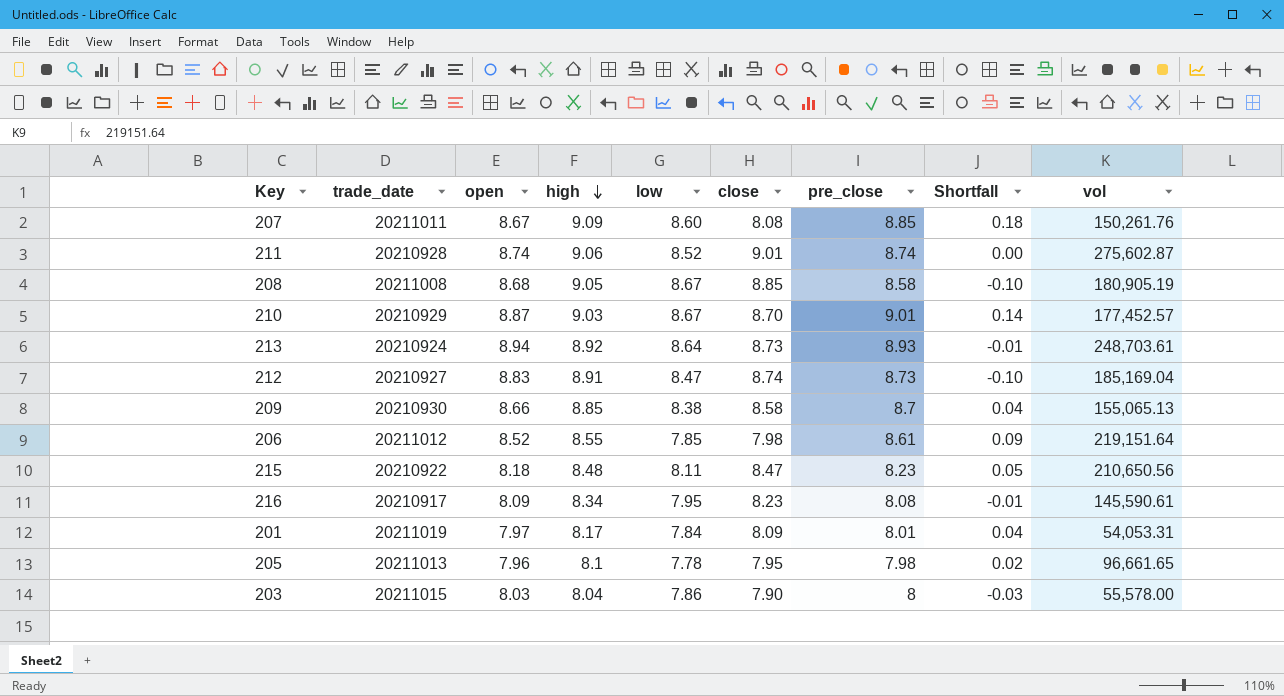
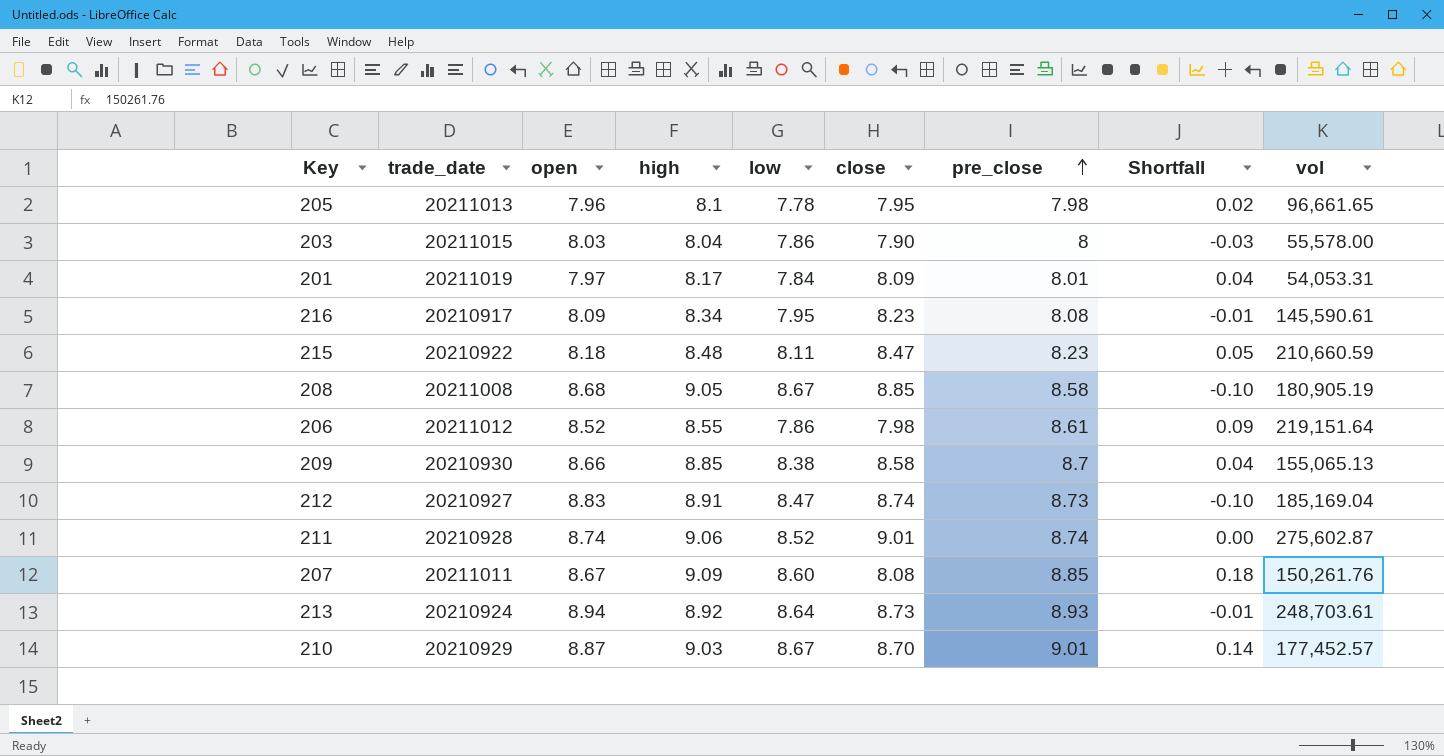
row order: high descending -> pre_close ascending
215 | vol: 210,650.56 -> 210,660.59
206 | low: 7.85 -> 7.86

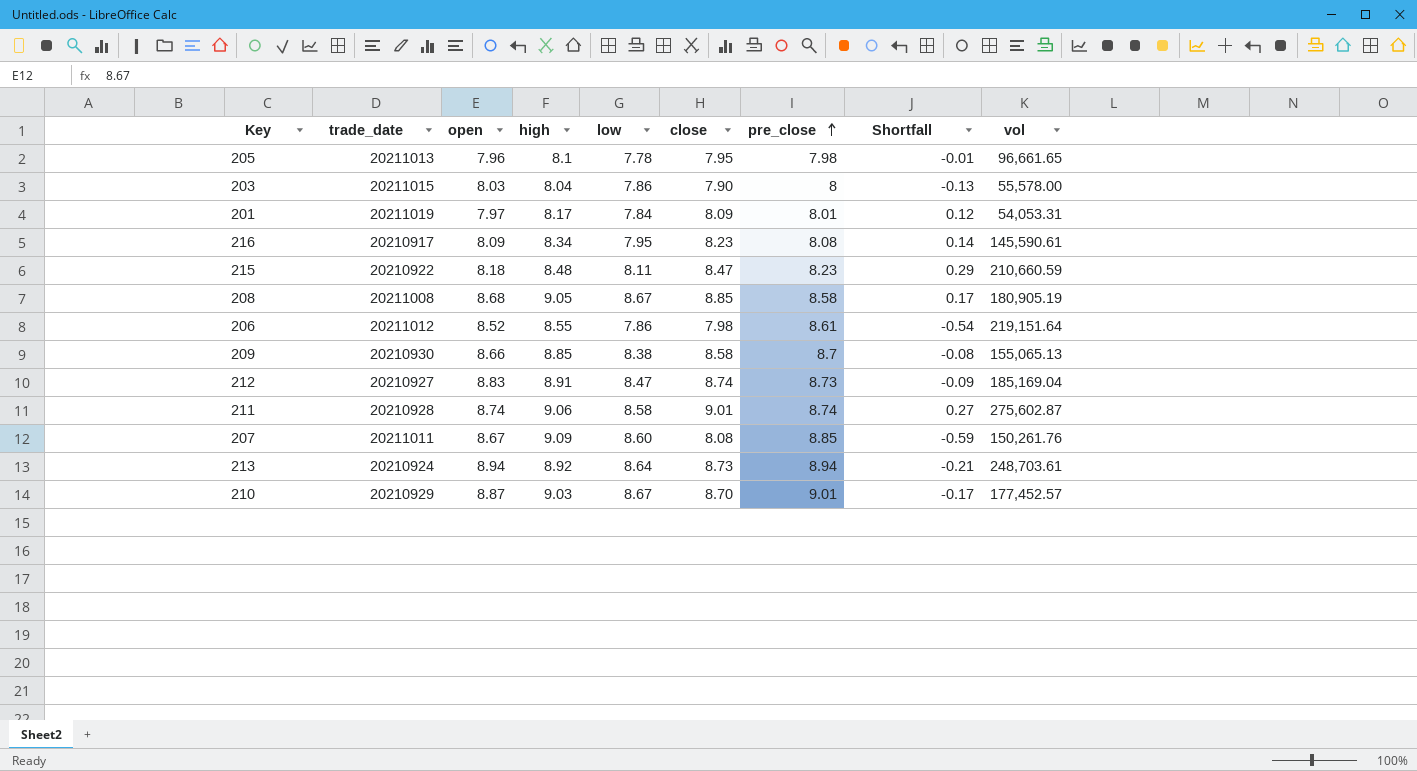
column Shortfall | formula: [pre_close] - [open] -> [close] - [open]
211 | low: 8.52 -> 8.58
213 | pre_close: 8.93 -> 8.94

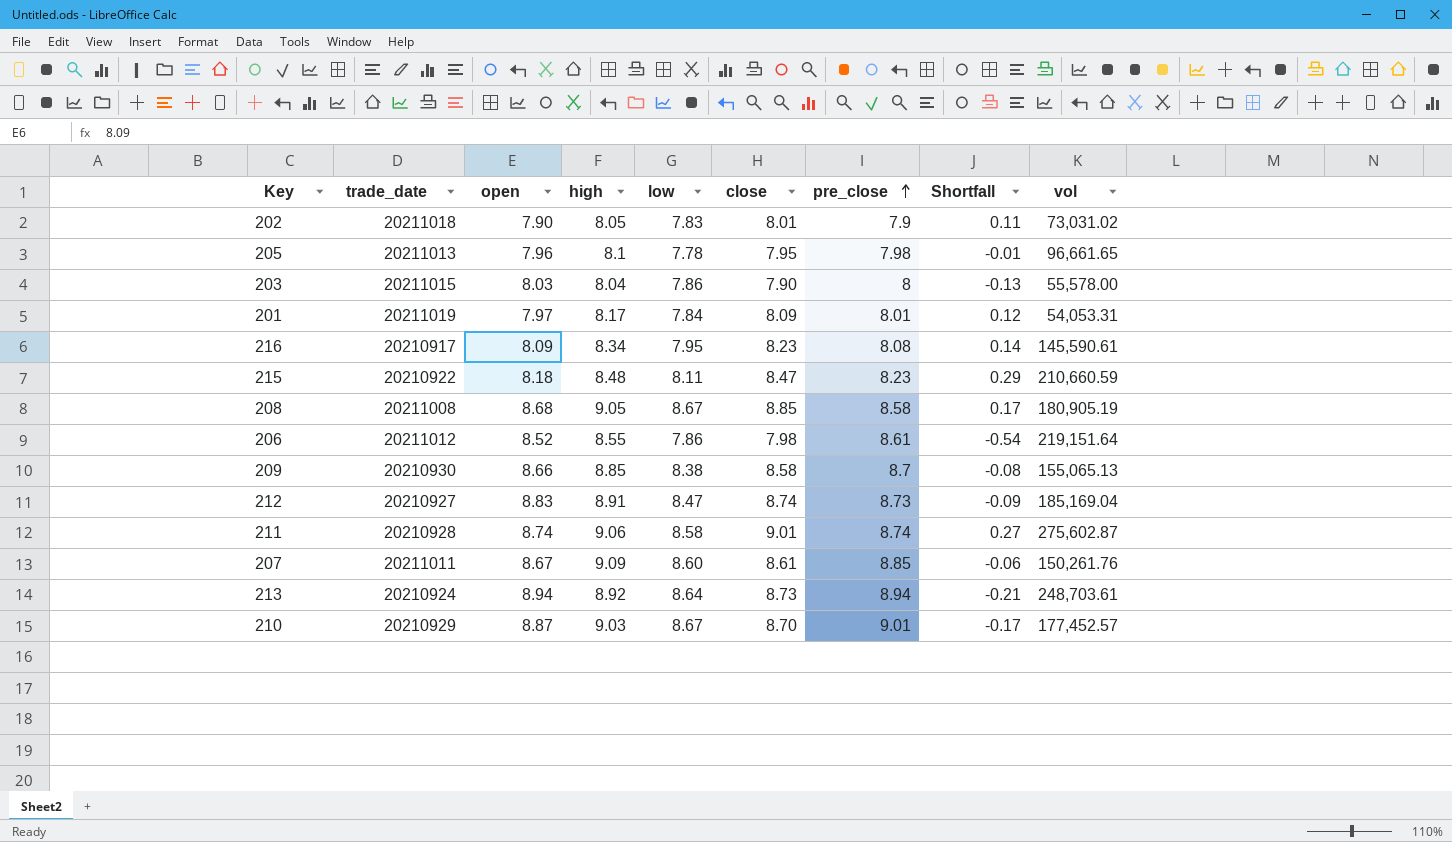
row 202: none -> 20211018 | 7.90 | 8.05 | 7.83 | 8.01 | 7.9 | 0.11 | 73,031.02
207 | close: 8.08 -> 8.61
207 | Shortfall: -0.59 -> -0.06

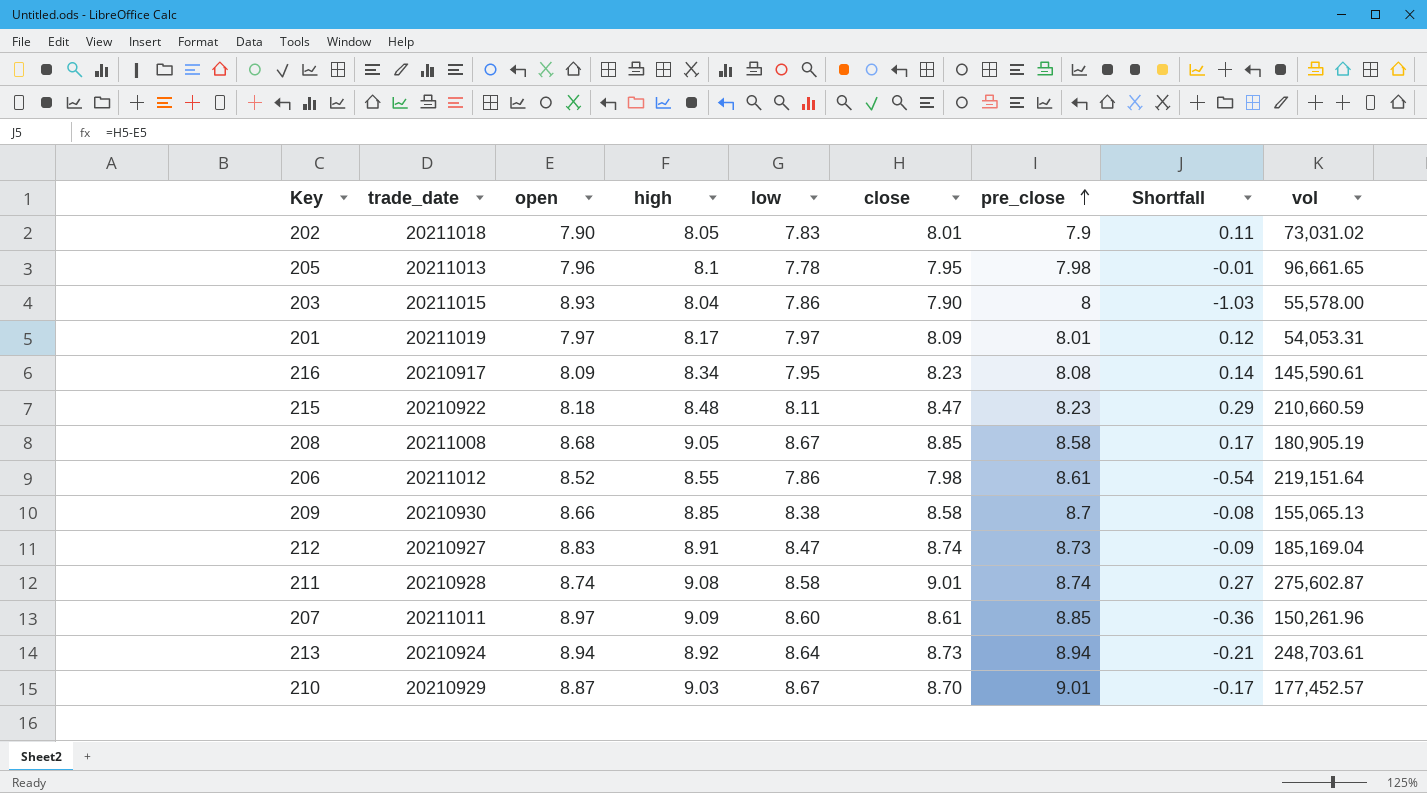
203 | open: 8.03 -> 8.93
203 | Shortfall: -0.13 -> -1.03
201 | low: 7.84 -> 7.97
211 | high: 9.06 -> 9.08
207 | open: 8.67 -> 8.97
207 | Shortfall: -0.06 -> -0.36
207 | vol: 150,261.76 -> 150,261.96

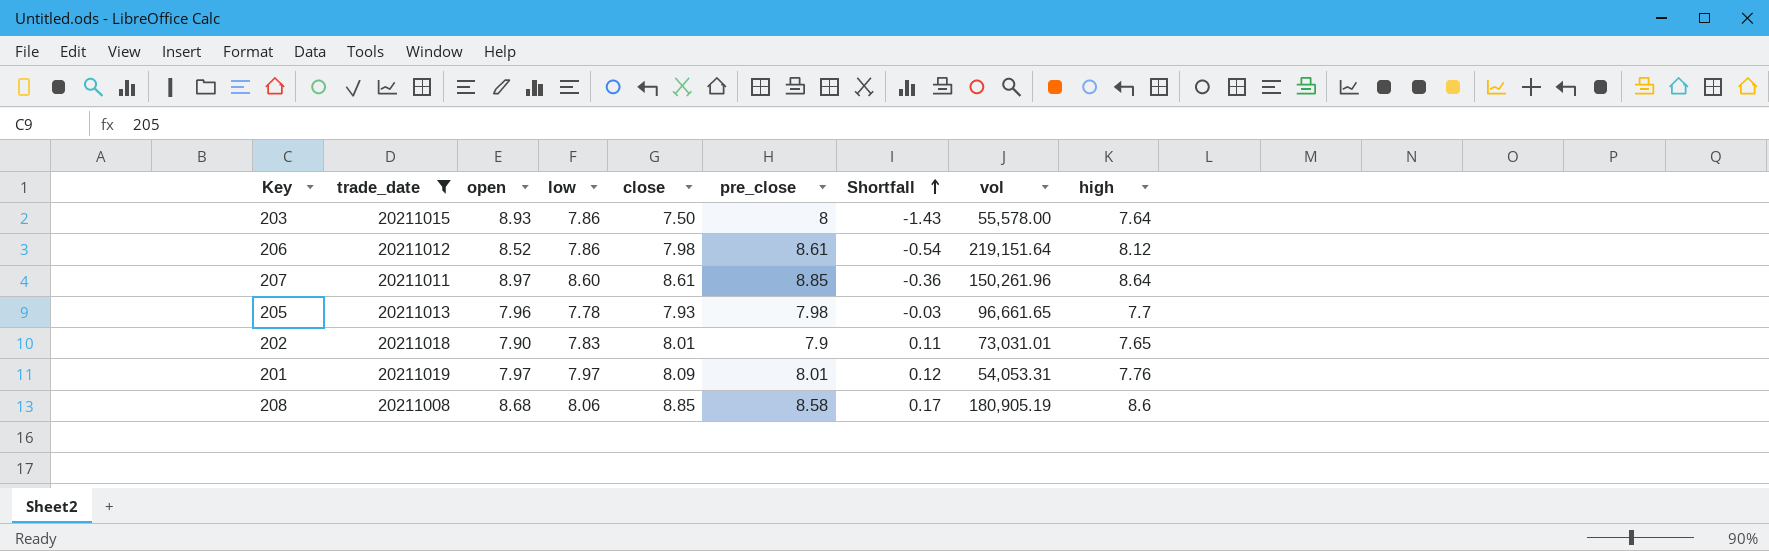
filter: none -> trade_date >= 20211008
row order: pre_close ascending -> Shortfall ascending
column high | position: 4 -> 9
203 | close: 7.90 -> 7.50
203 | Shortfall: -1.03 -> -1.43
203 | high: 8.04 -> 7.64
206 | high: 8.55 -> 8.12
207 | high: 9.09 -> 8.64
205 | close: 7.95 -> 7.93
205 | Shortfall: -0.01 -> -0.03
205 | high: 8.1 -> 7.7
202 | vol: 73,031.02 -> 73,031.01
202 | high: 8.05 -> 7.65
201 | high: 8.17 -> 7.76
208 | low: 8.67 -> 8.06
208 | high: 9.05 -> 8.6

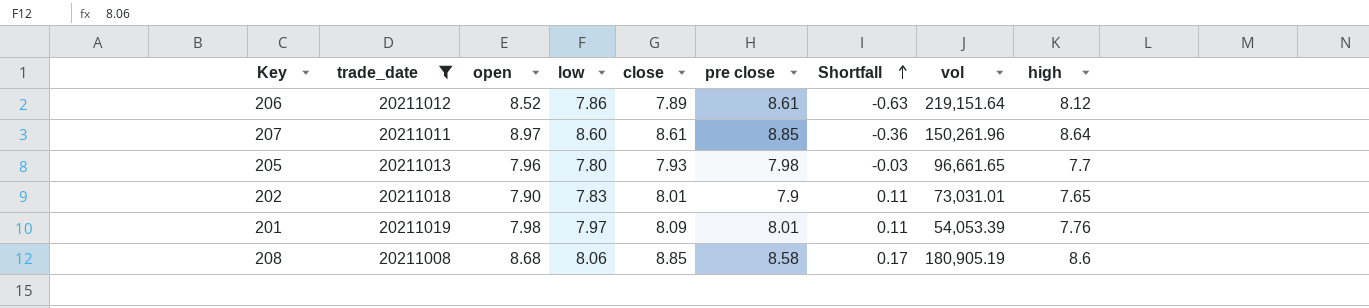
column name: pre_close -> pre close
row 203: 20211015 | 8.93 | 7.86 | 7.50 | 8 | -1.43 | 55,578.00 | 7.64 -> none
206 | close: 7.98 -> 7.89
206 | Shortfall: -0.54 -> -0.63
205 | low: 7.78 -> 7.80
201 | open: 7.97 -> 7.98
201 | Shortfall: 0.12 -> 0.11
201 | vol: 54,053.31 -> 54,053.39

